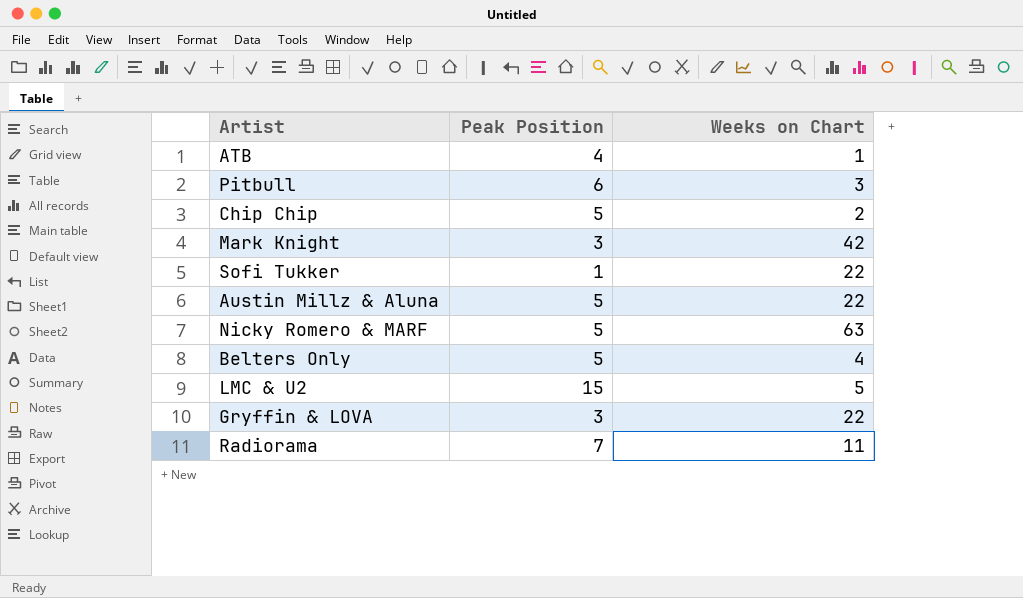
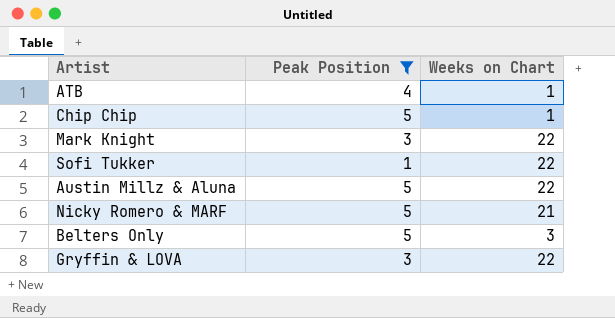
filter: none -> Peak Position <= 5
Chip Chip | Weeks on Chart: 2 -> 1
Mark Knight | Weeks on Chart: 42 -> 22
Nicky Romero & MARF | Weeks on Chart: 63 -> 21
Belters Only | Weeks on Chart: 4 -> 3

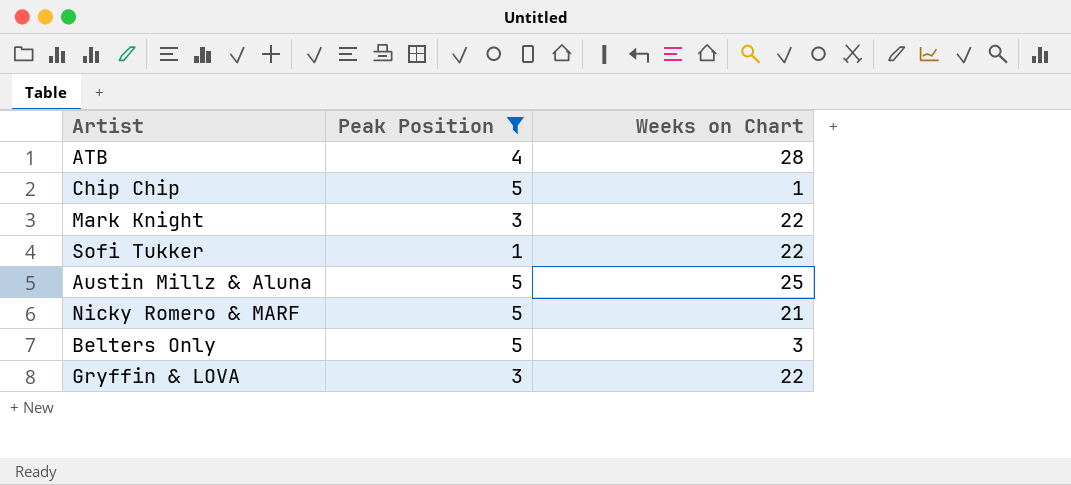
ATB | Weeks on Chart: 1 -> 28
Austin Millz & Aluna | Weeks on Chart: 22 -> 25

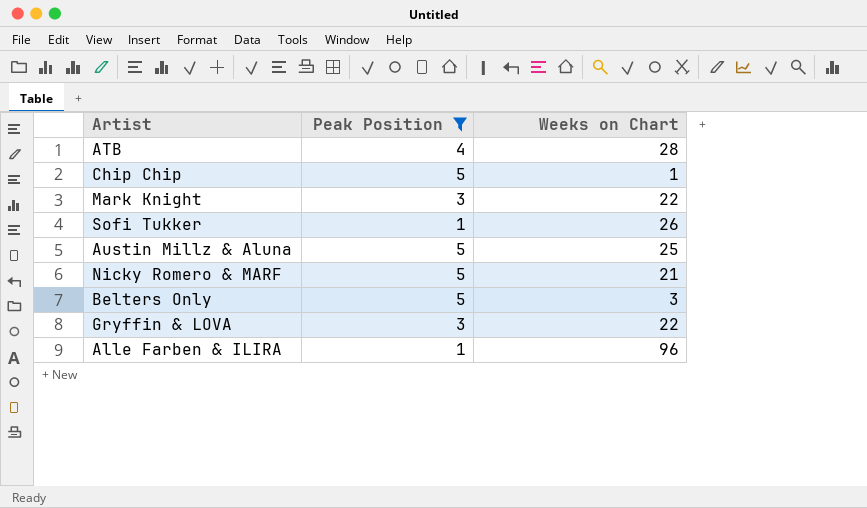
Sofi Tukker | Weeks on Chart: 22 -> 26
row Alle Farben & ILIRA: none -> 1 | 96

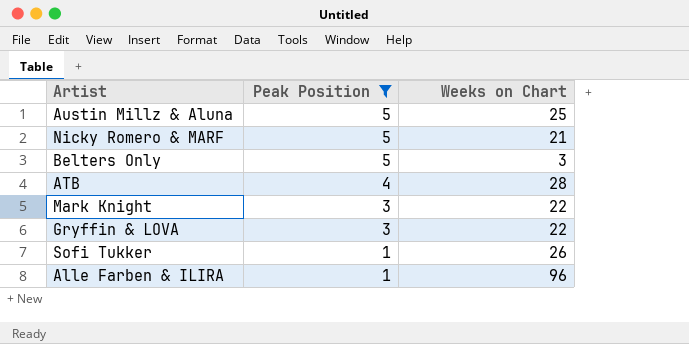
row order: none -> Peak Position descending
row Chip Chip: 5 | 1 -> none

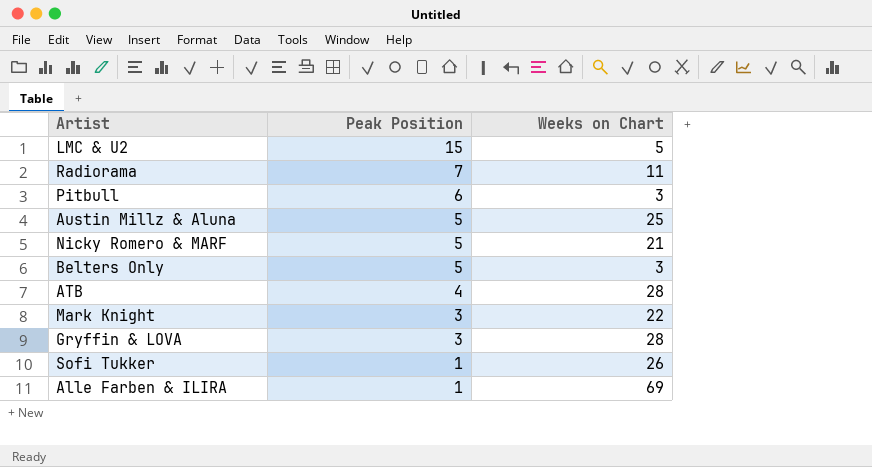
filter: Peak Position <= 5 -> none
Gryffin & LOVA | Weeks on Chart: 22 -> 28
Alle Farben & ILIRA | Weeks on Chart: 96 -> 69

